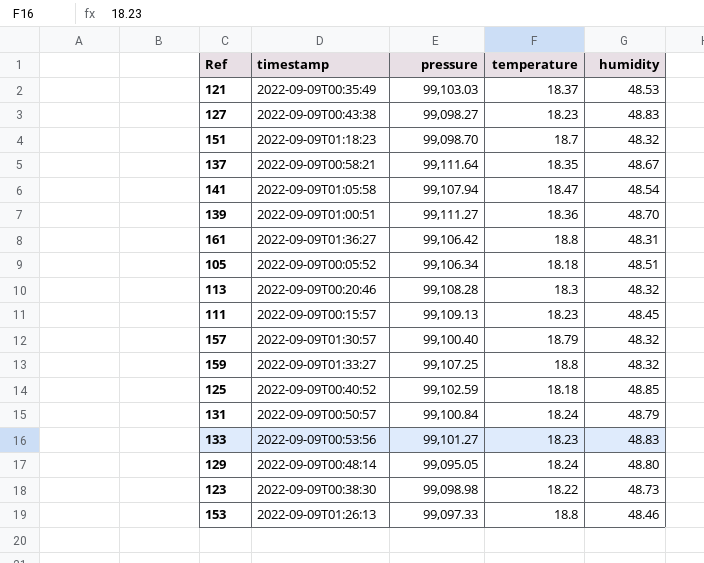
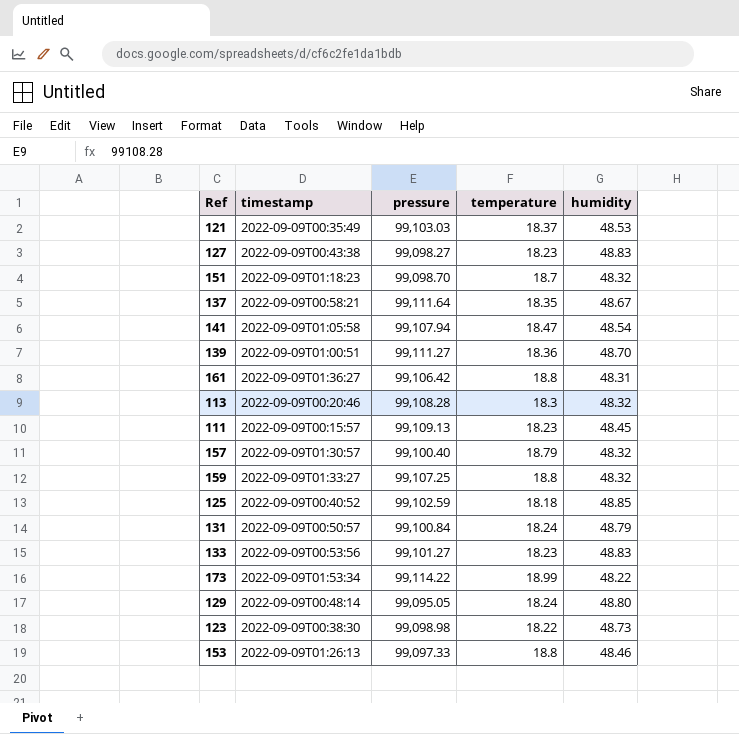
row 105: 2022-09-09T00:05:52 | 99,106.34 | 18.18 | 48.51 -> none
row 173: none -> 2022-09-09T01:53:34 | 99,114.22 | 18.99 | 48.22

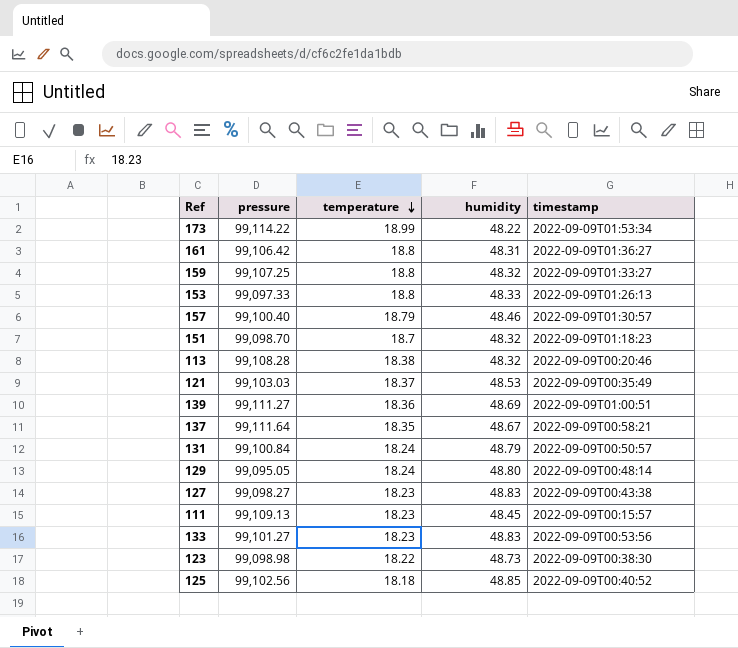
row order: none -> temperature descending
column timestamp | position: 2 -> 5
row 141: 2022-09-09T01:05:58 | 99,107.94 | 18.47 | 48.54 -> none
153 | humidity: 48.46 -> 48.33
157 | humidity: 48.32 -> 48.46
113 | temperature: 18.3 -> 18.38
139 | humidity: 48.70 -> 48.69
125 | pressure: 99,102.59 -> 99,102.56

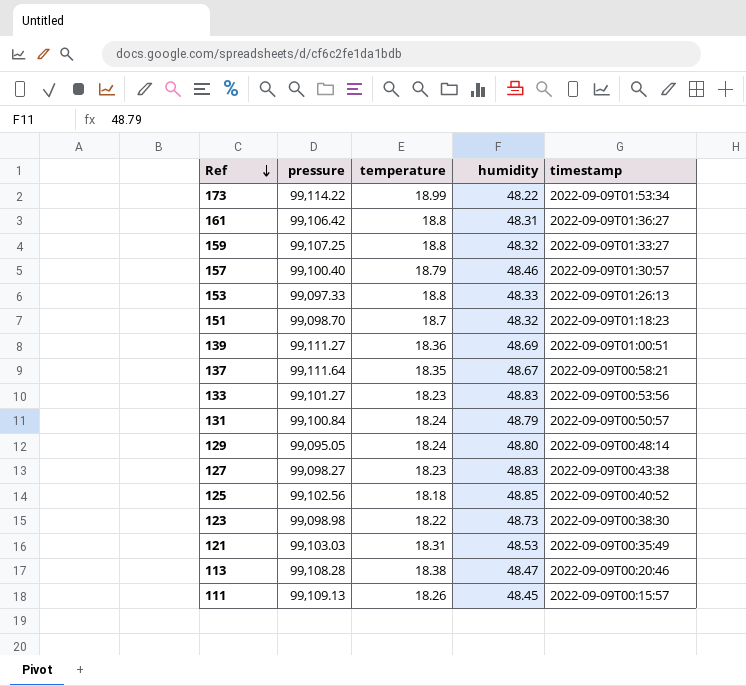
row order: temperature descending -> Ref descending
121 | temperature: 18.37 -> 18.31
113 | humidity: 48.32 -> 48.47
111 | temperature: 18.23 -> 18.26

